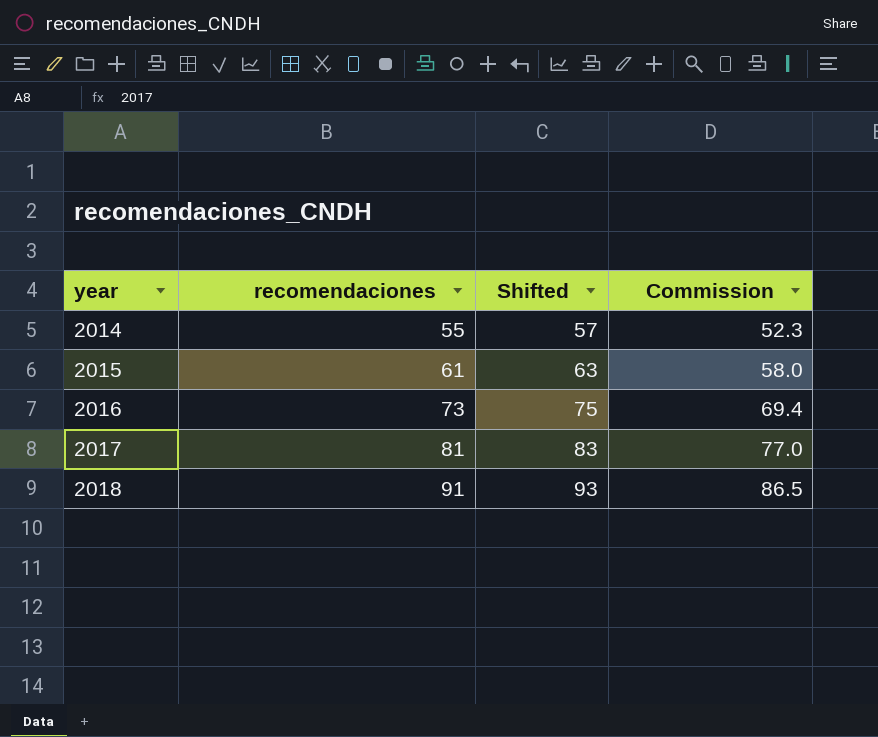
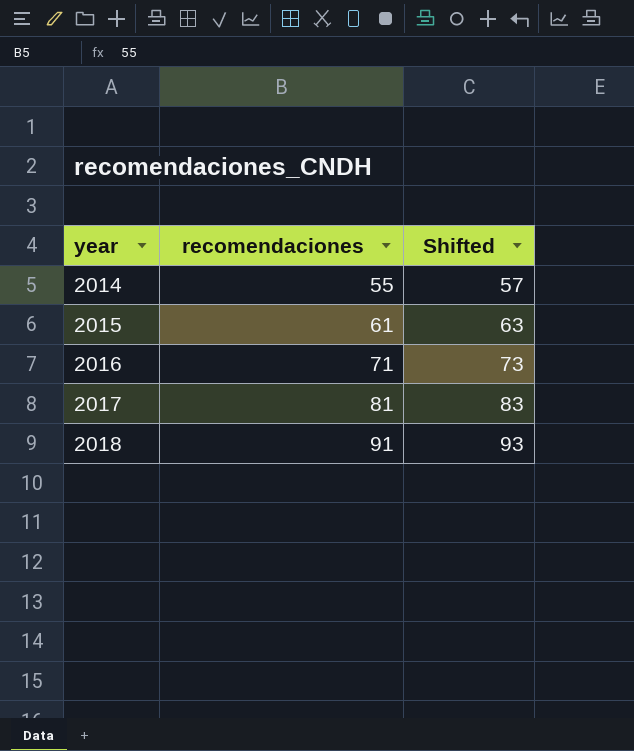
column Commission | formula: [recomendaciones] * 0.95 -> none
2016 | recomendaciones: 73 -> 71
2016 | Shifted: 75 -> 73

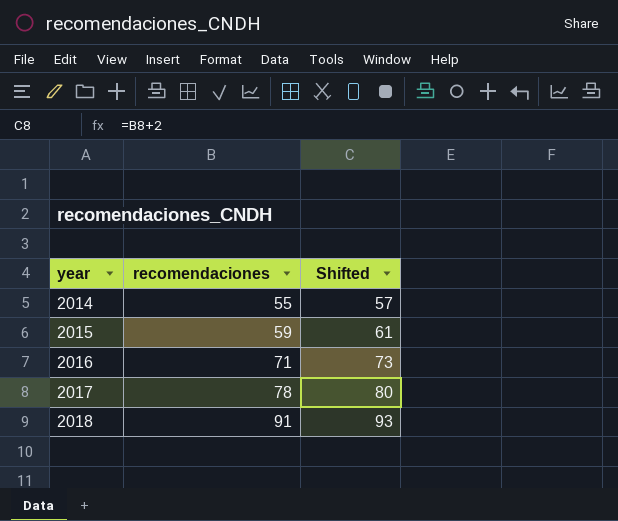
2015 | recomendaciones: 61 -> 59
2015 | Shifted: 63 -> 61
2017 | recomendaciones: 81 -> 78
2017 | Shifted: 83 -> 80

